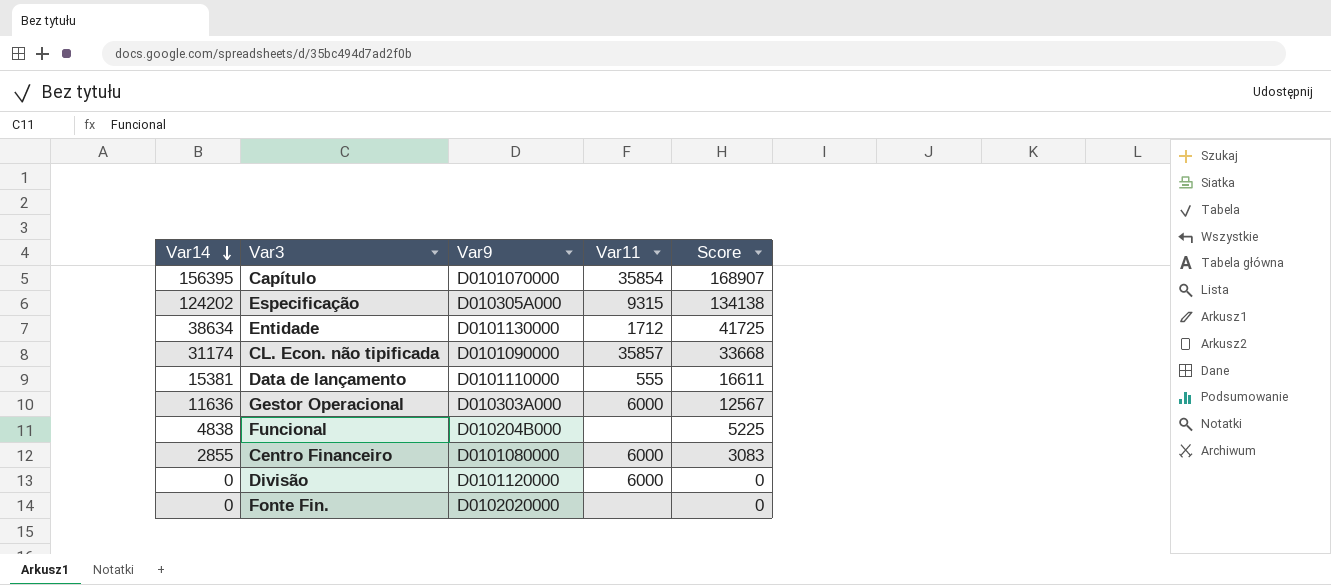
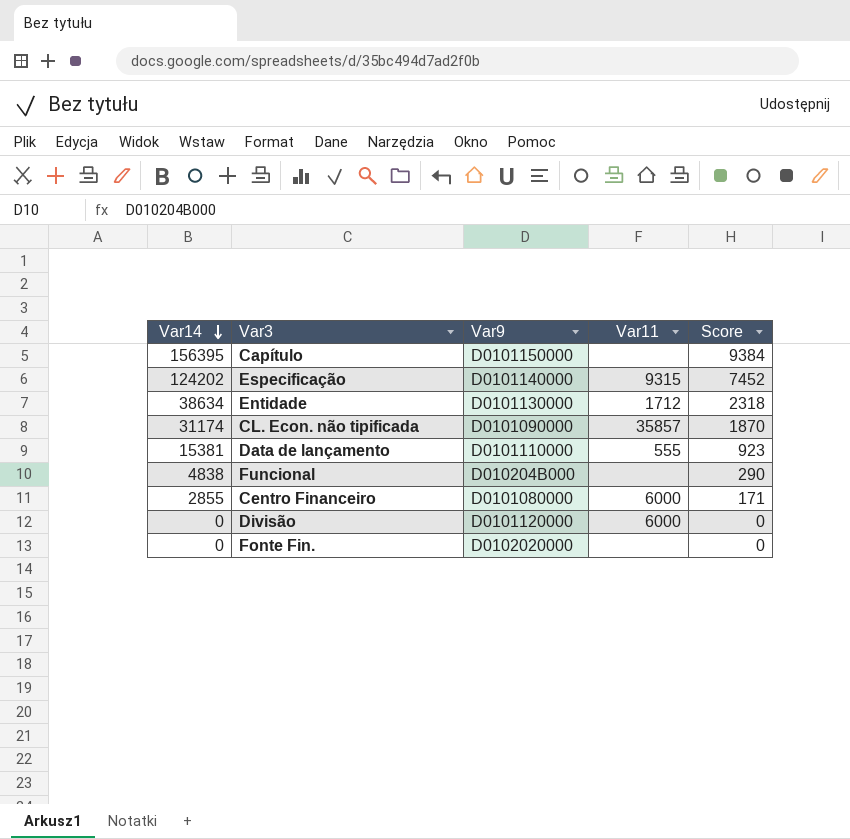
column Score | formula: [Var14] * 1.08 -> [Var14] * 0.06
row Gestor Operacional: 11636 | D010303A000 | 6000 | 12567 -> none
Capítulo | Var9: D0101070000 -> D0101150000
Capítulo | Var11: 35854 -> none
Especificação | Var9: D010305A000 -> D0101140000

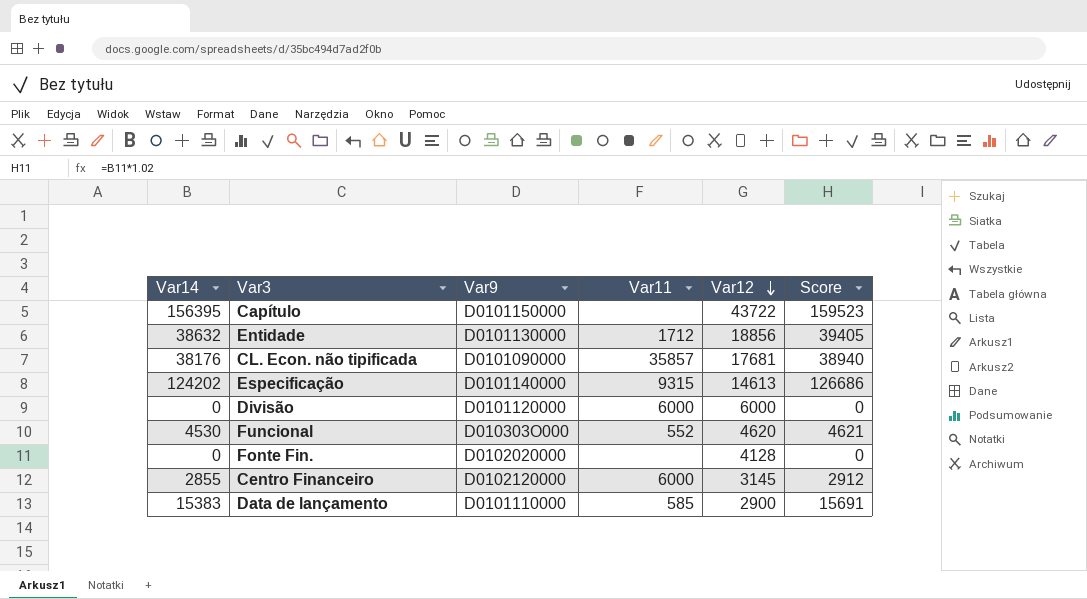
row order: Var14 descending -> Var12 descending
column Var12 | position: none -> 5
column Score | formula: [Var14] * 0.06 -> [Var14] * 1.02
Entidade | Var14: 38634 -> 38632
CL. Econ. não tipificada | Var14: 31174 -> 38176
Funcional | Var14: 4838 -> 4530
Funcional | Var9: D010204B000 -> D010303O000
Funcional | Var11: none -> 552
Centro Financeiro | Var9: D0101080000 -> D0102120000
Data de lançamento | Var14: 15381 -> 15383
Data de lançamento | Var11: 555 -> 585

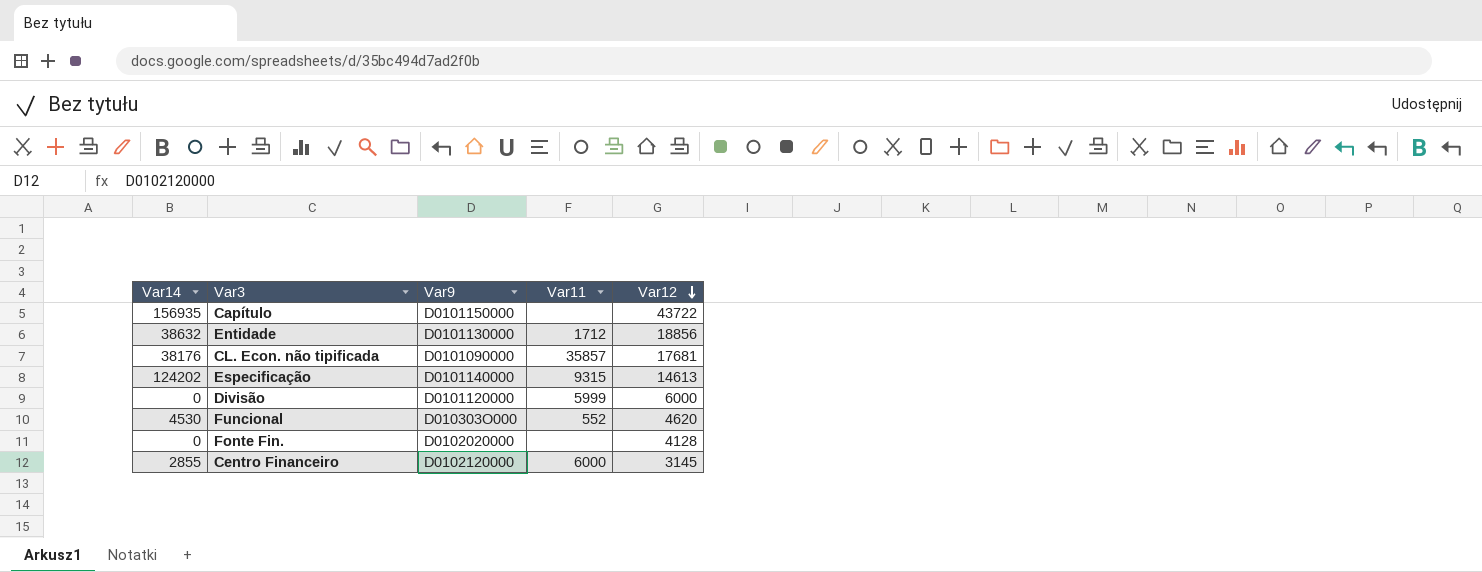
column Score | formula: [Var14] * 1.02 -> none
row Data de lançamento: 15383 | D0101110000 | 585 | 2900 | 15691 -> none
Capítulo | Var14: 156395 -> 156935
Divisão | Var11: 6000 -> 5999

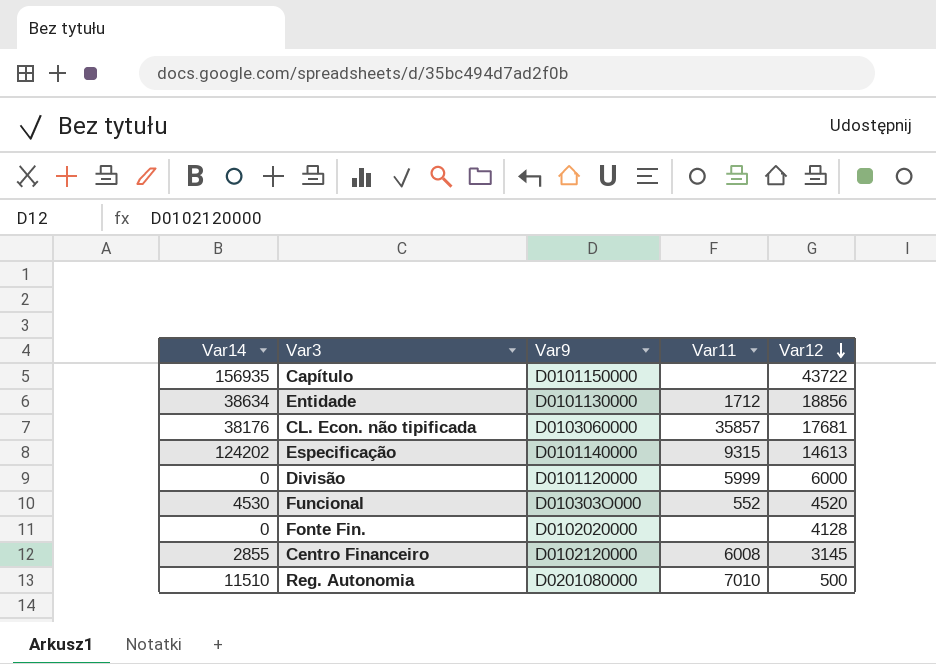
Entidade | Var14: 38632 -> 38634
CL. Econ. não tipificada | Var9: D0101090000 -> D0103060000
Funcional | Var12: 4620 -> 4520
Centro Financeiro | Var11: 6000 -> 6008
row Reg. Autonomia: none -> 11510 | D0201080000 | 7010 | 500

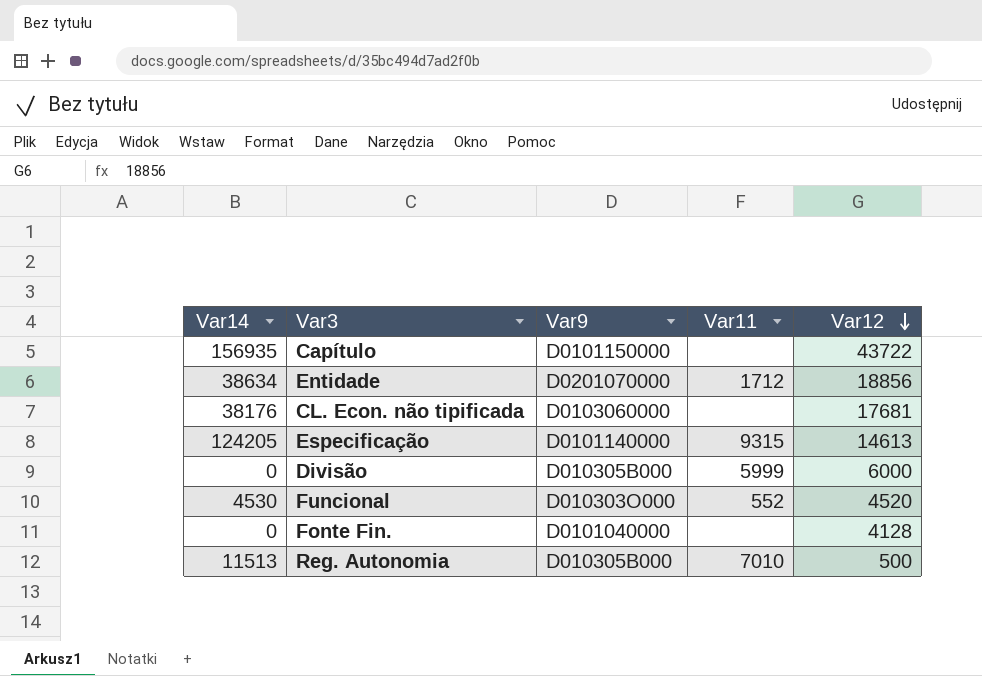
row Centro Financeiro: 2855 | D0102120000 | 6008 | 3145 -> none
Entidade | Var9: D0101130000 -> D0201070000
CL. Econ. não tipificada | Var11: 35857 -> none
Especificação | Var14: 124202 -> 124205
Divisão | Var9: D0101120000 -> D010305B000
Fonte Fin. | Var9: D0102020000 -> D0101040000
Reg. Autonomia | Var14: 11510 -> 11513
Reg. Autonomia | Var9: D0201080000 -> D010305B000

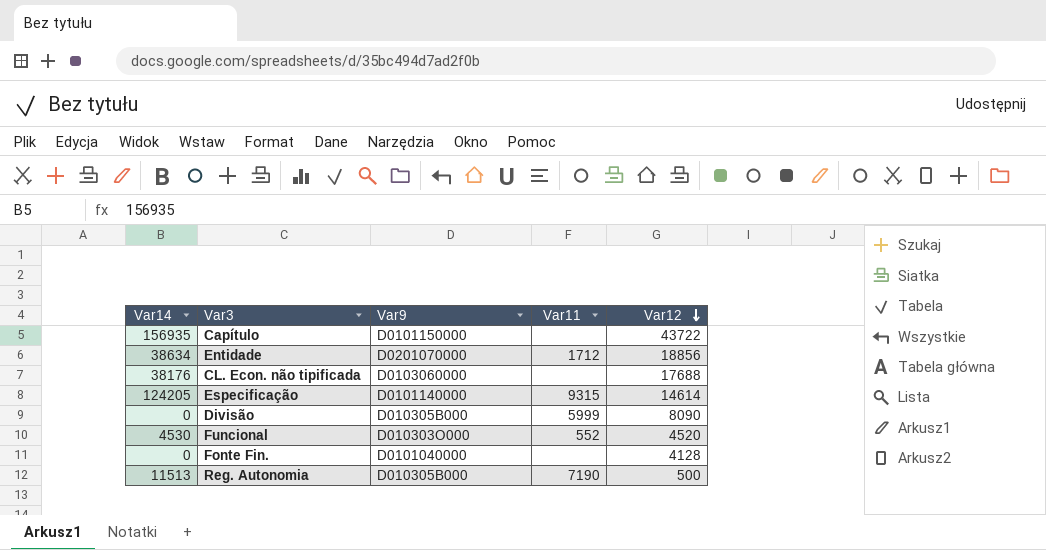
CL. Econ. não tipificada | Var12: 17681 -> 17688
Especificação | Var12: 14613 -> 14614
Divisão | Var12: 6000 -> 8090
Reg. Autonomia | Var11: 7010 -> 7190

